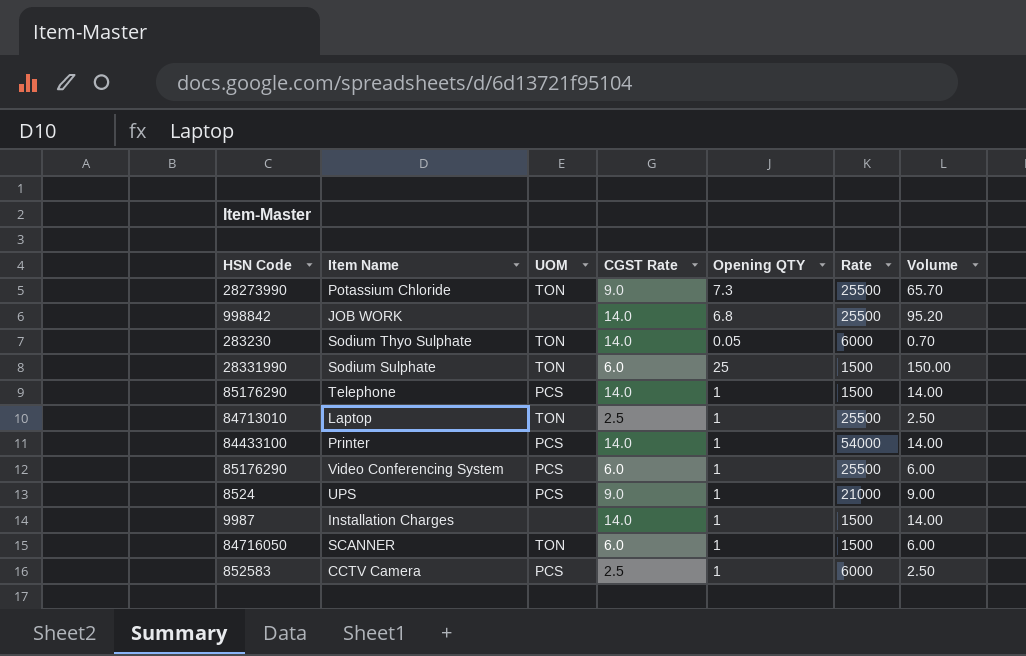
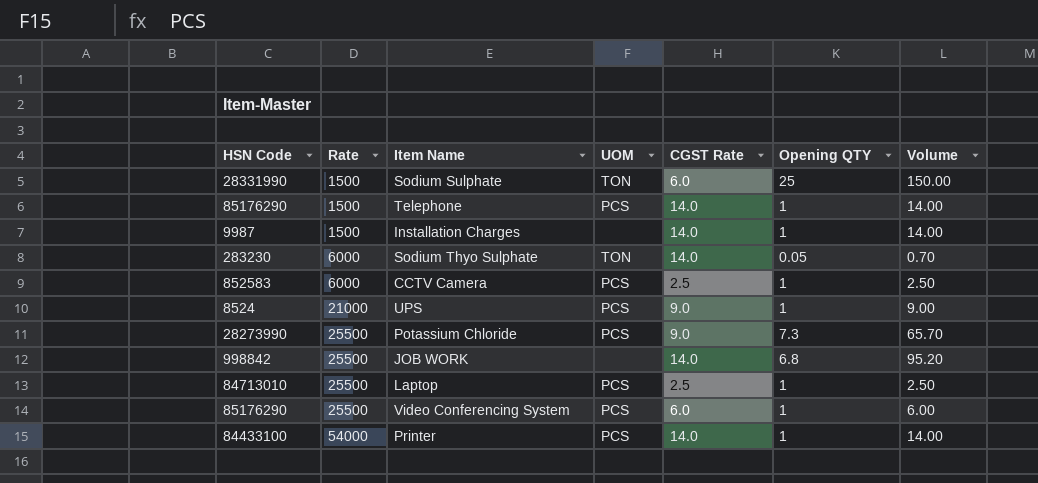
row order: none -> Rate ascending
column Rate | position: 6 -> 2
row SCANNER: 84716050 | TON | 6.0 | 1 | 1500 | 6.00 -> none
Potassium Chloride | UOM: TON -> PCS
Laptop | UOM: TON -> PCS

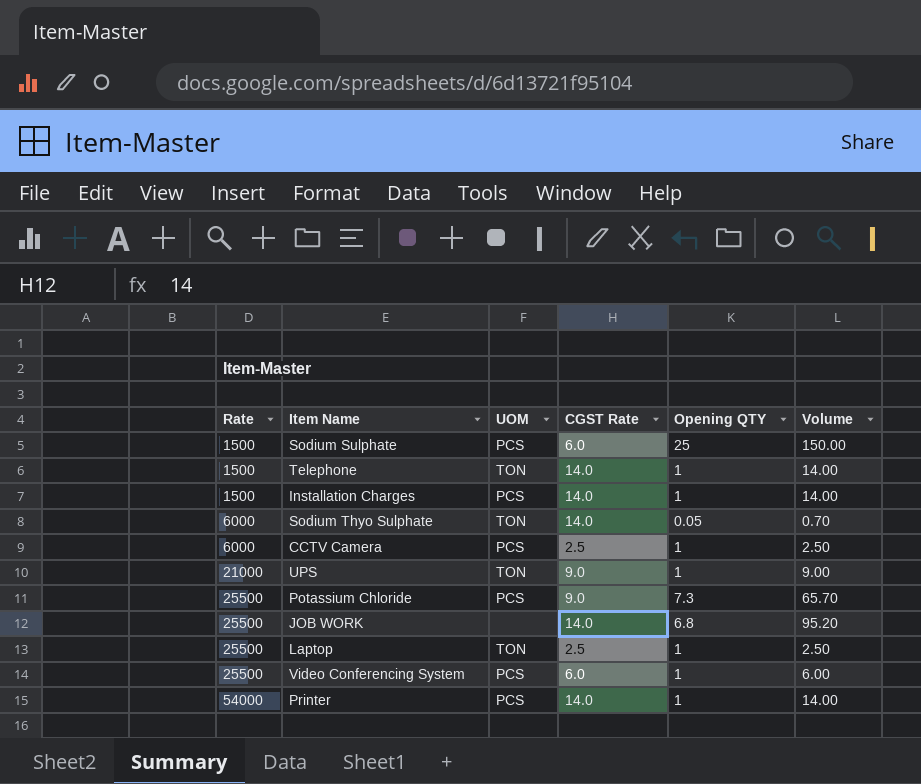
column HSN Code | position: 1 -> none
Sodium Sulphate | UOM: TON -> PCS
Telephone | UOM: PCS -> TON
Installation Charges | UOM: none -> PCS
UPS | UOM: PCS -> TON
Laptop | UOM: PCS -> TON

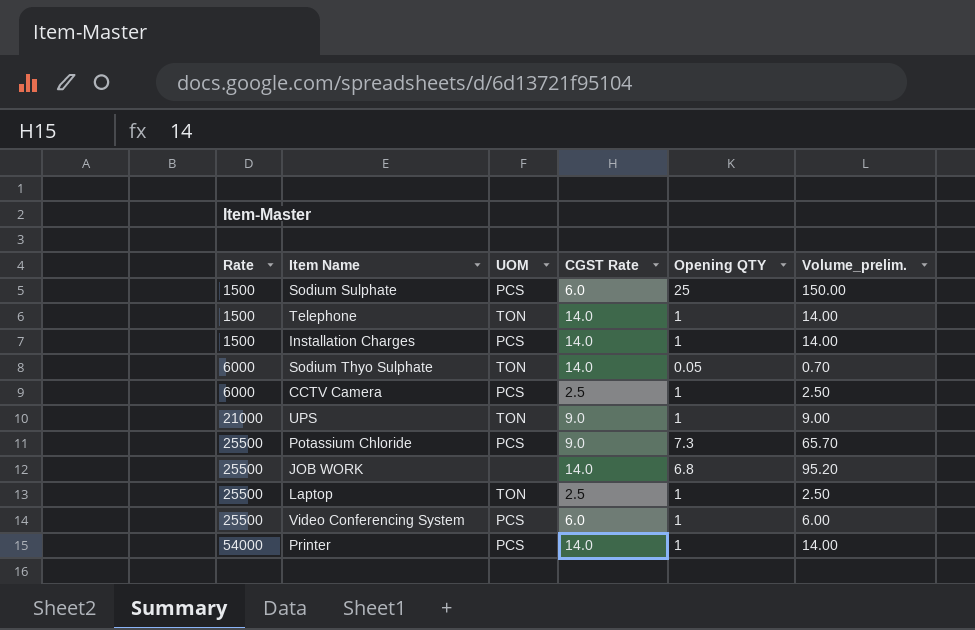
column name: Volume -> Volume_prelim.

